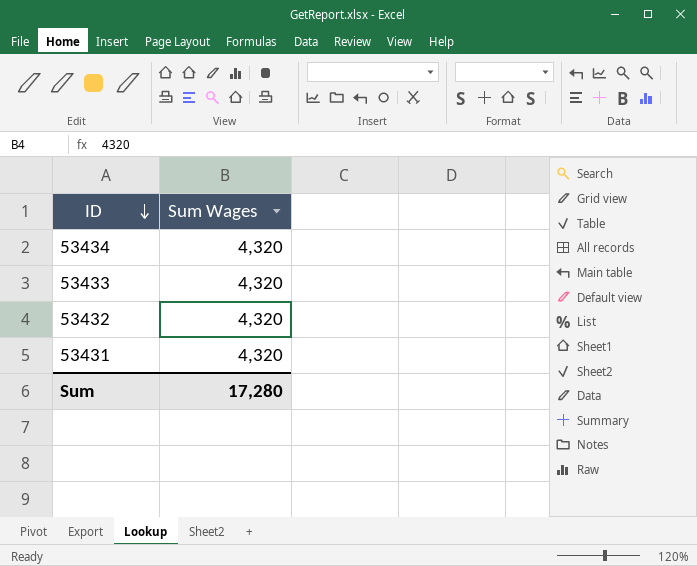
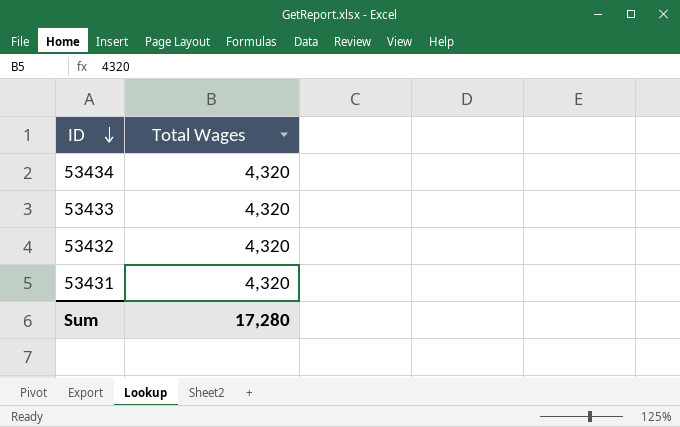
column name: Sum Wages -> Total Wages

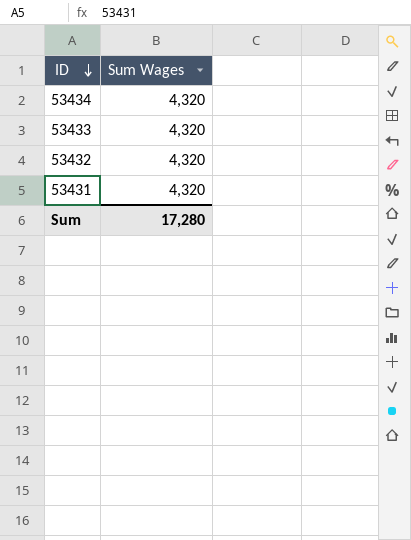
column name: Total Wages -> Sum Wages

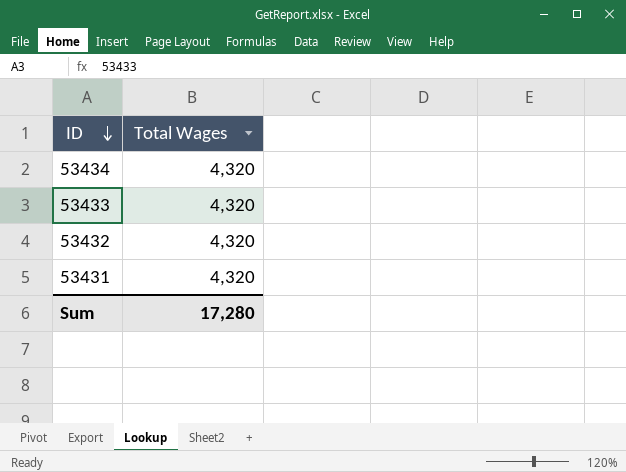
column name: Sum Wages -> Total Wages

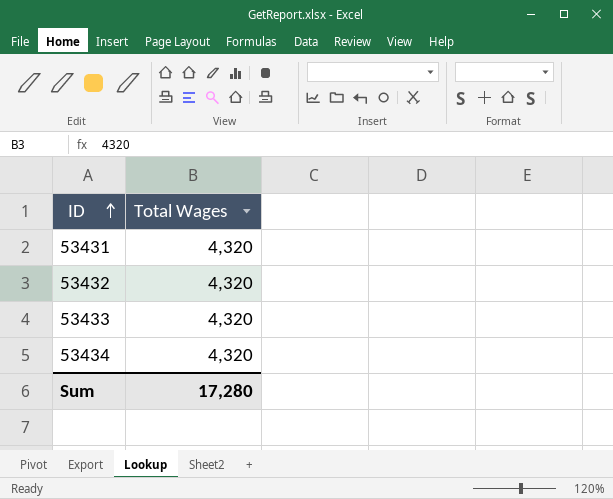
row order: ID descending -> ID ascending

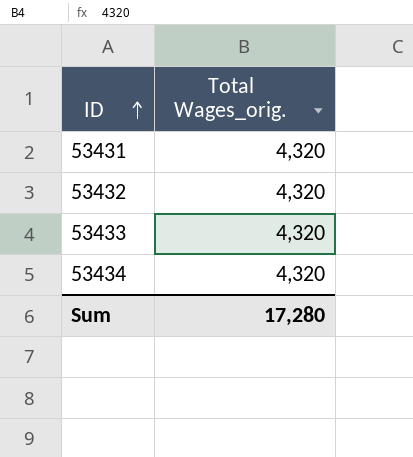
column name: Total Wages -> Total Wages_orig.

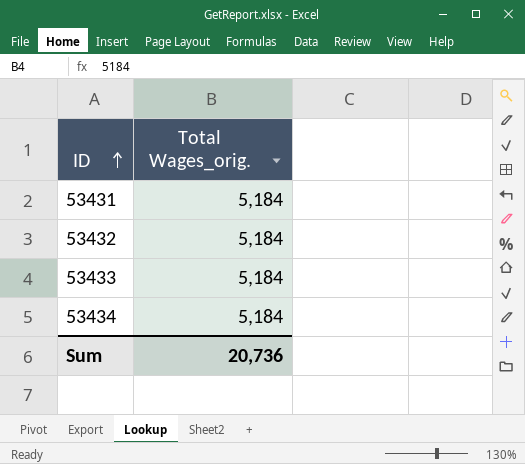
53431 | Total Wages_orig.: 4,320 -> 5,184
53432 | Total Wages_orig.: 4,320 -> 5,184
53433 | Total Wages_orig.: 4,320 -> 5,184
53434 | Total Wages_orig.: 4,320 -> 5,184
Sum | Total Wages_orig.: 17,280 -> 20,736

